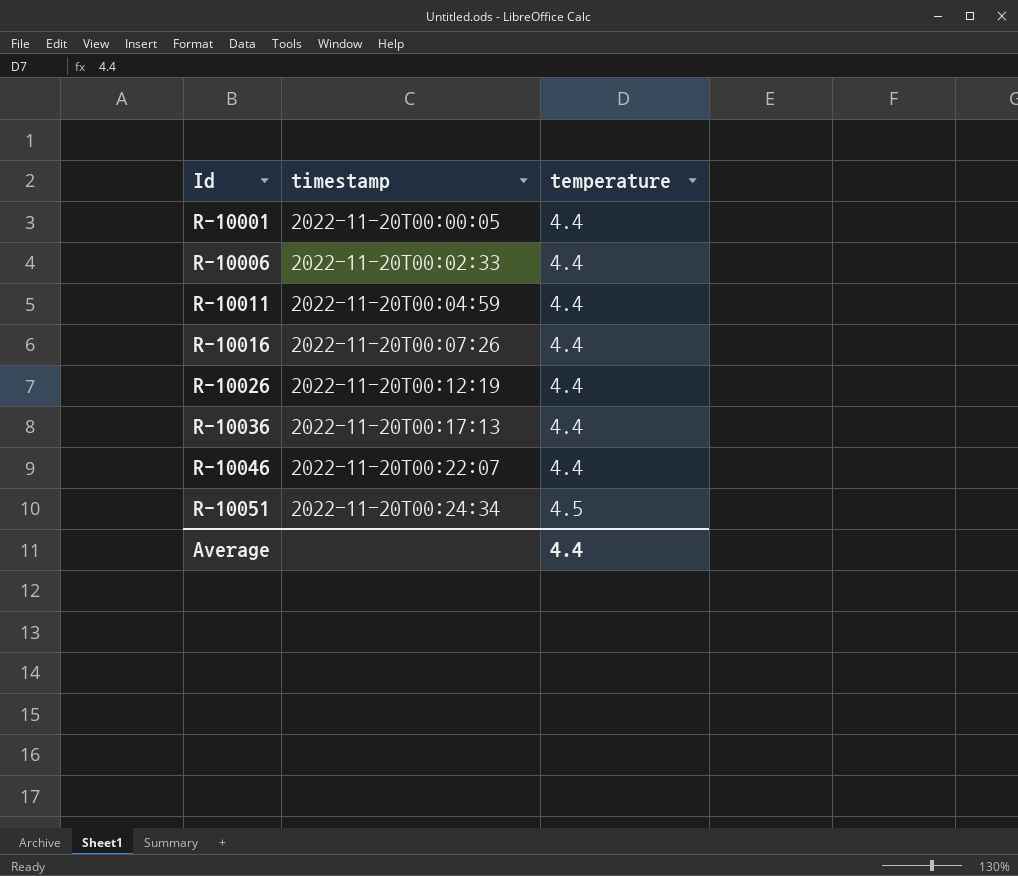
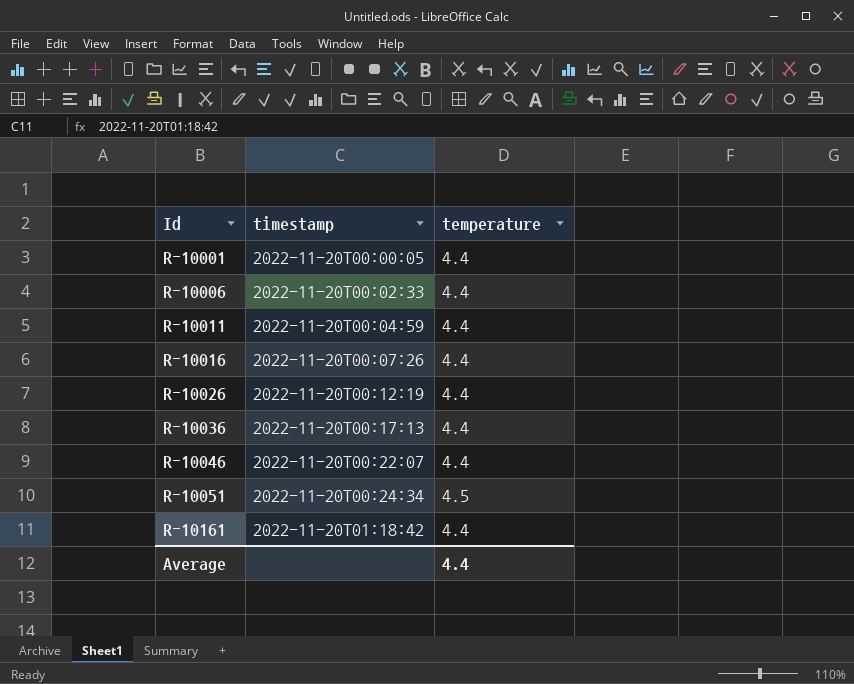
row R-10161: none -> 2022-11-20T01:18:42 | 4.4

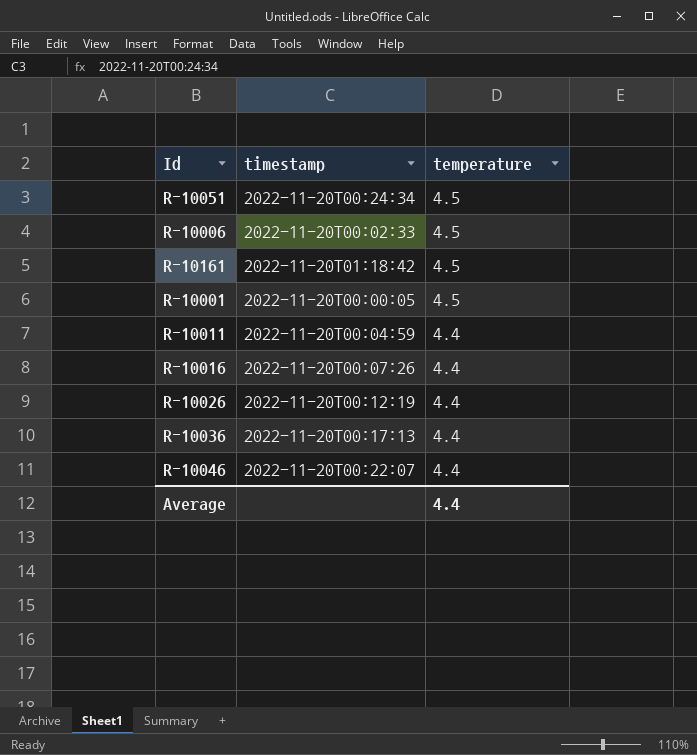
row order: Id ascending -> temperature descending
R-10006 | temperature: 4.4 -> 4.5
R-10161 | temperature: 4.4 -> 4.5
R-10001 | temperature: 4.4 -> 4.5

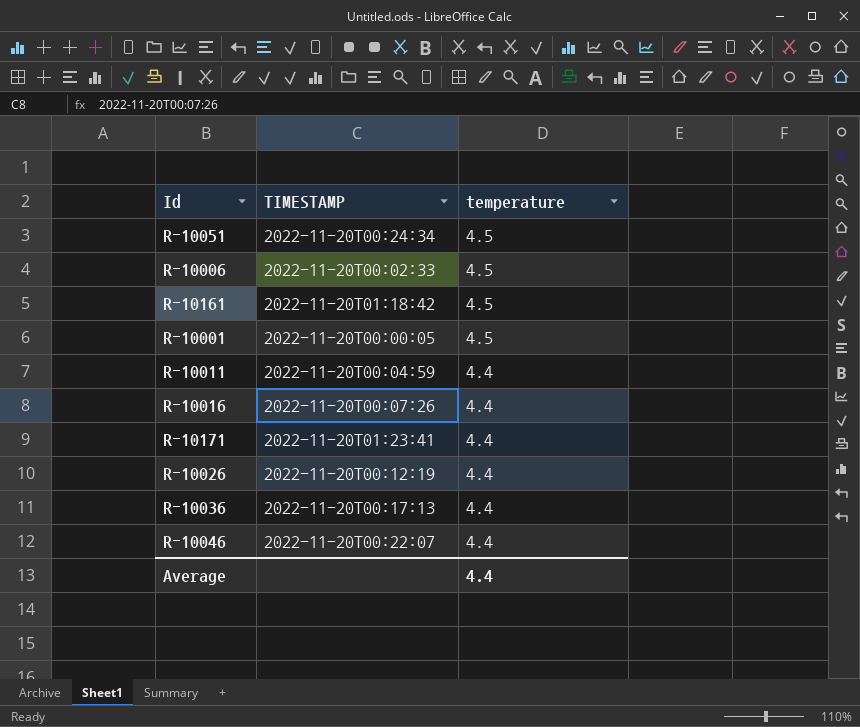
column name: timestamp -> TIMESTAMP
row R-10171: none -> 2022-11-20T01:23:41 | 4.4

